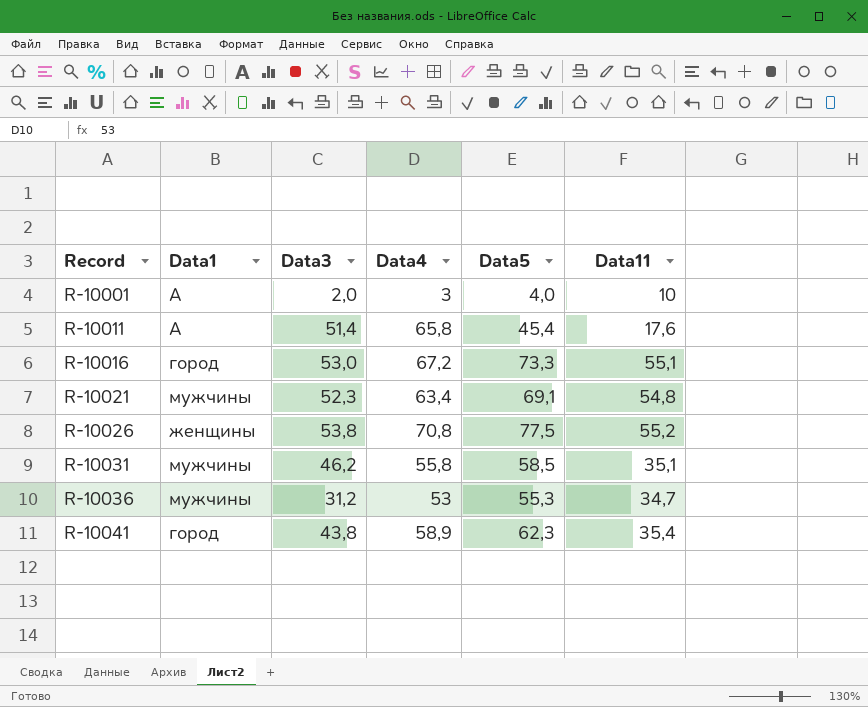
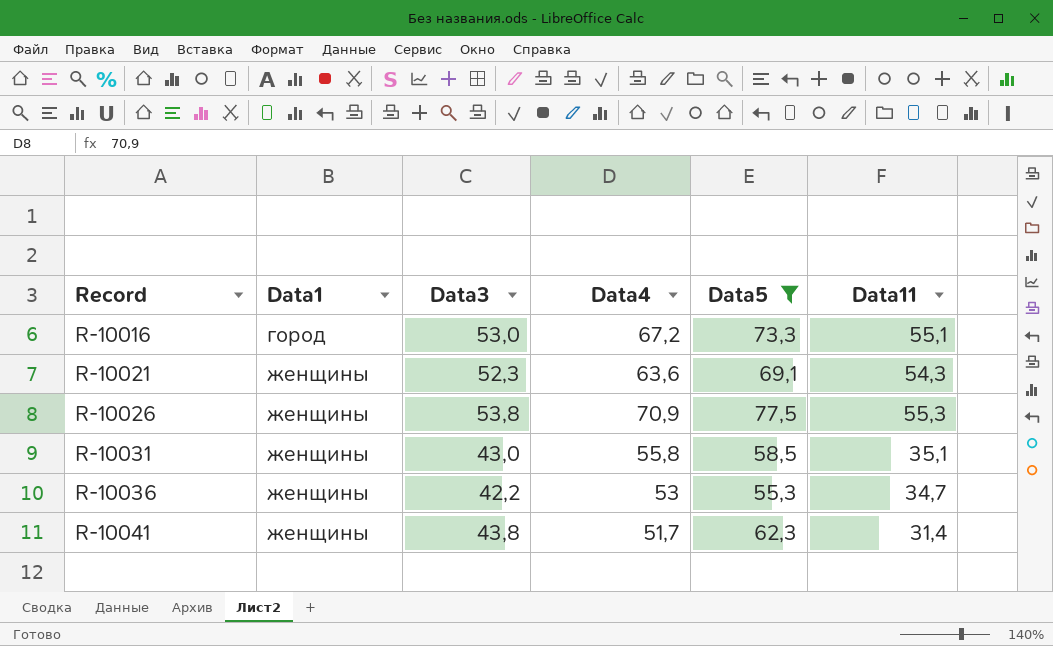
filter: none -> Data5 >= 55,3
R-10021 | Data1: мужчины -> женщины
R-10021 | Data4: 63,4 -> 63,6
R-10021 | Data11: 54,8 -> 54,3
R-10026 | Data4: 70,8 -> 70,9
R-10026 | Data11: 55,2 -> 55,3
R-10031 | Data1: мужчины -> женщины
R-10031 | Data3: 46,2 -> 43,0
R-10036 | Data1: мужчины -> женщины
R-10036 | Data3: 31,2 -> 42,2
R-10041 | Data1: город -> женщины
R-10041 | Data4: 58,9 -> 51,7
R-10041 | Data11: 35,4 -> 31,4

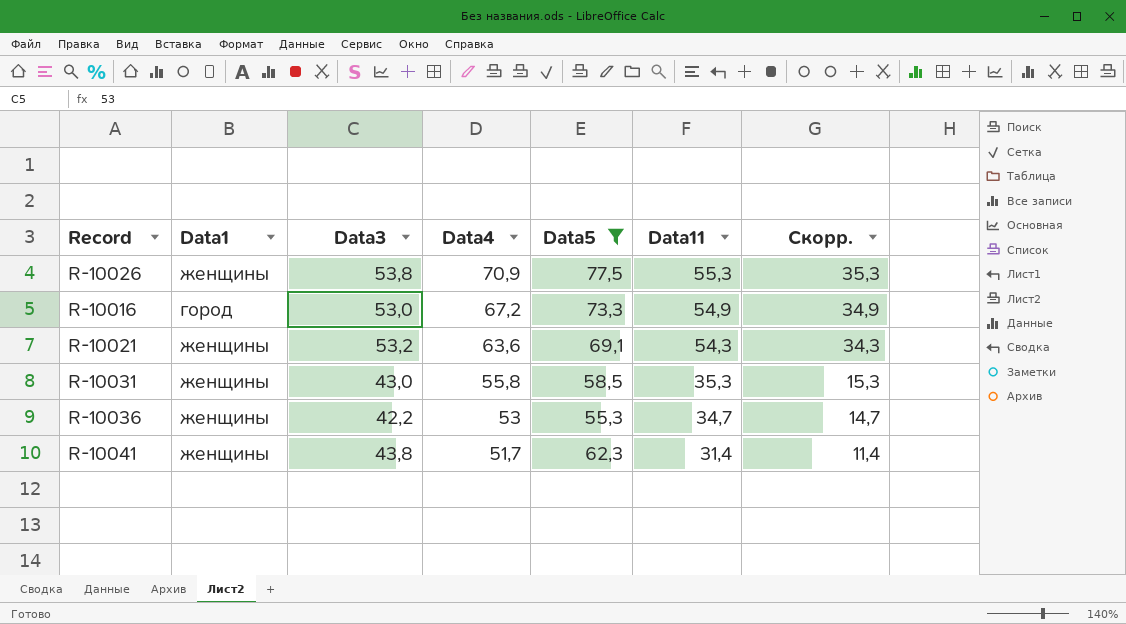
row order: Record ascending -> Data4 descending
column Скорр. | formula: none -> [Data11] - 20
R-10016 | Data11: 55,1 -> 54,9
R-10021 | Data3: 52,3 -> 53,2
R-10031 | Data11: 35,1 -> 35,3

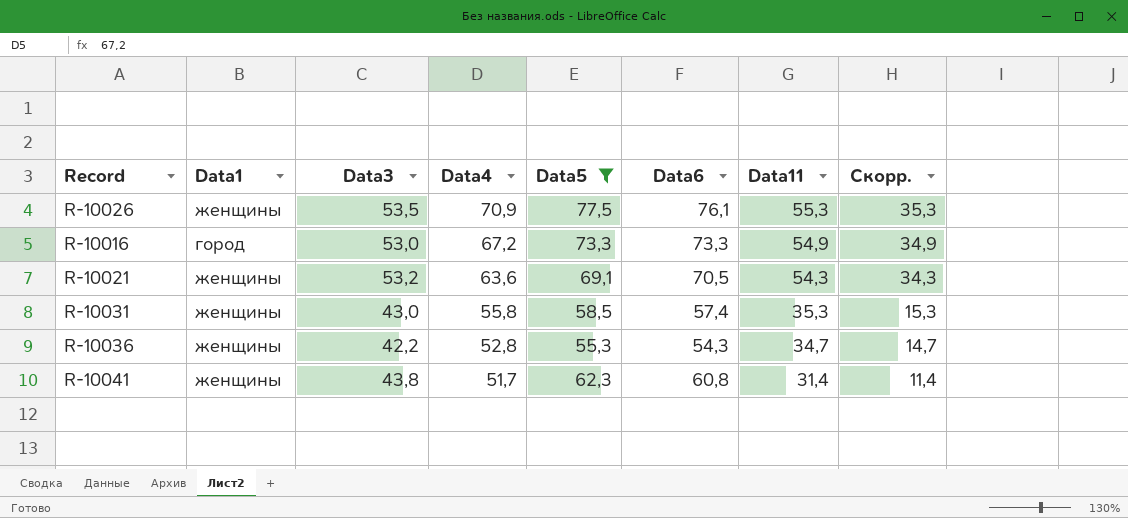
column Data6 | position: none -> 6
R-10026 | Data3: 53,8 -> 53,5
R-10036 | Data4: 53 -> 52,8

